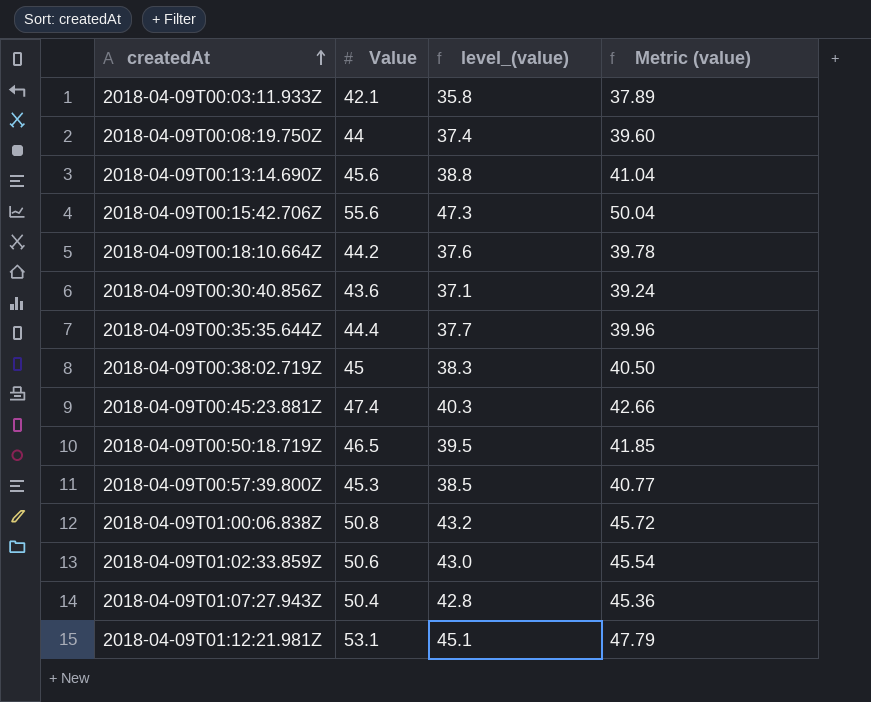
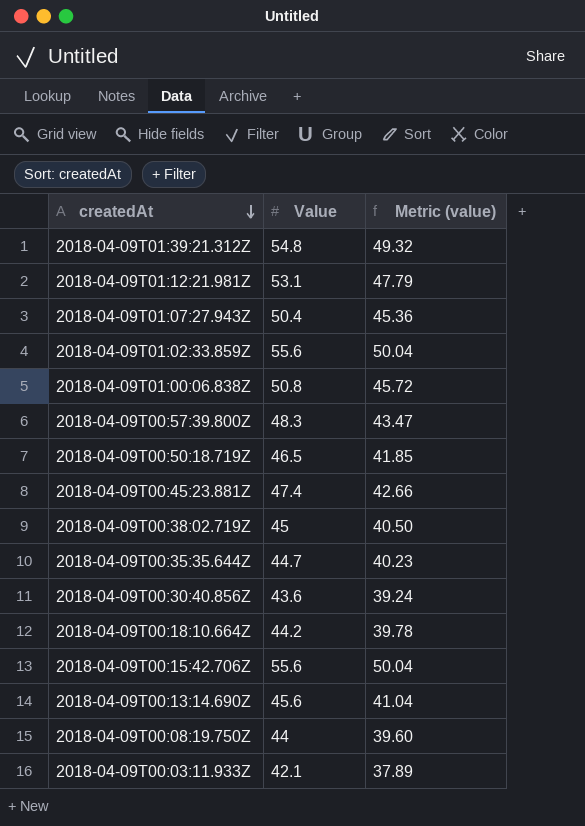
row order: createdAt ascending -> createdAt descending
column level_(value) | formula: [Value] * 0.85 -> none
row 2018-04-09T01:39:21.312Z: none -> 54.8 | 49.32
2018-04-09T01:02:33.859Z | Value: 50.6 -> 55.6
2018-04-09T01:02:33.859Z | Metric (value): 45.54 -> 50.04
2018-04-09T00:57:39.800Z | Value: 45.3 -> 48.3
2018-04-09T00:57:39.800Z | Metric (value): 40.77 -> 43.47
2018-04-09T00:35:35.644Z | Value: 44.4 -> 44.7
2018-04-09T00:35:35.644Z | Metric (value): 39.96 -> 40.23

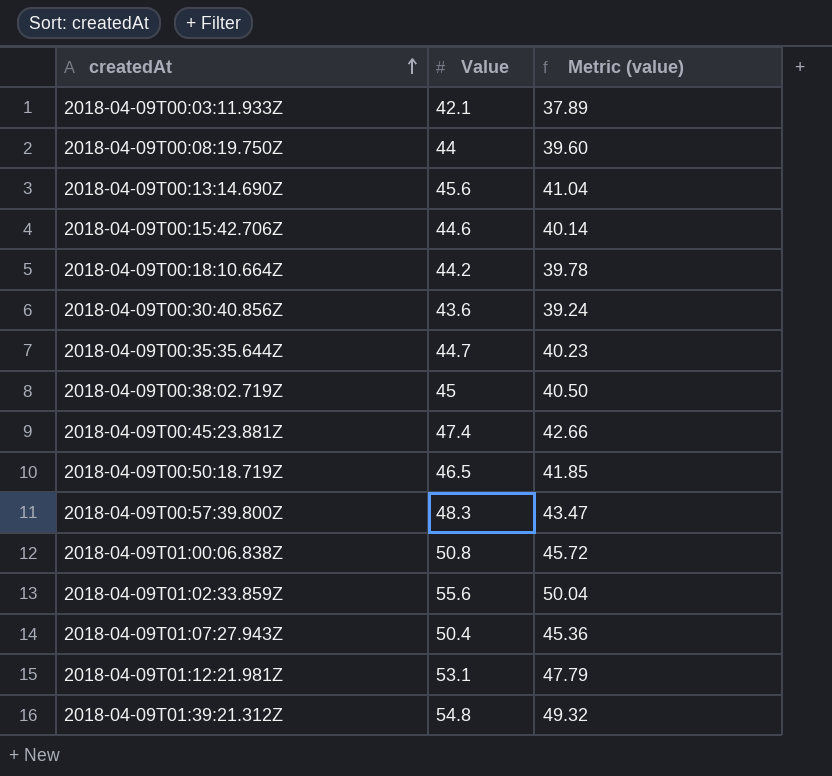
row order: createdAt descending -> createdAt ascending
2018-04-09T00:15:42.706Z | Value: 55.6 -> 44.6
2018-04-09T00:15:42.706Z | Metric (value): 50.04 -> 40.14

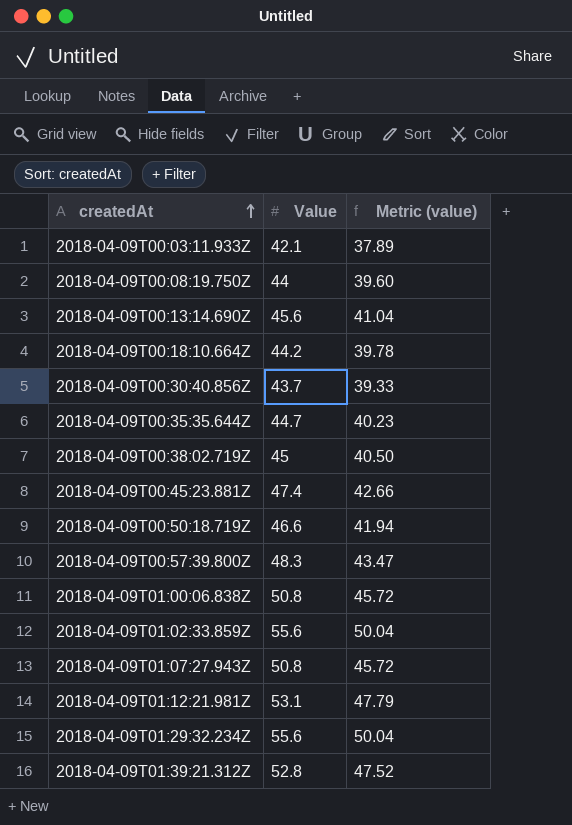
row 2018-04-09T00:15:42.706Z: 44.6 | 40.14 -> none
2018-04-09T00:30:40.856Z | Value: 43.6 -> 43.7
2018-04-09T00:30:40.856Z | Metric (value): 39.24 -> 39.33
2018-04-09T00:50:18.719Z | Value: 46.5 -> 46.6
2018-04-09T00:50:18.719Z | Metric (value): 41.85 -> 41.94
2018-04-09T01:07:27.943Z | Value: 50.4 -> 50.8
2018-04-09T01:07:27.943Z | Metric (value): 45.36 -> 45.72
row 2018-04-09T01:29:32.234Z: none -> 55.6 | 50.04
2018-04-09T01:39:21.312Z | Value: 54.8 -> 52.8
2018-04-09T01:39:21.312Z | Metric (value): 49.32 -> 47.52

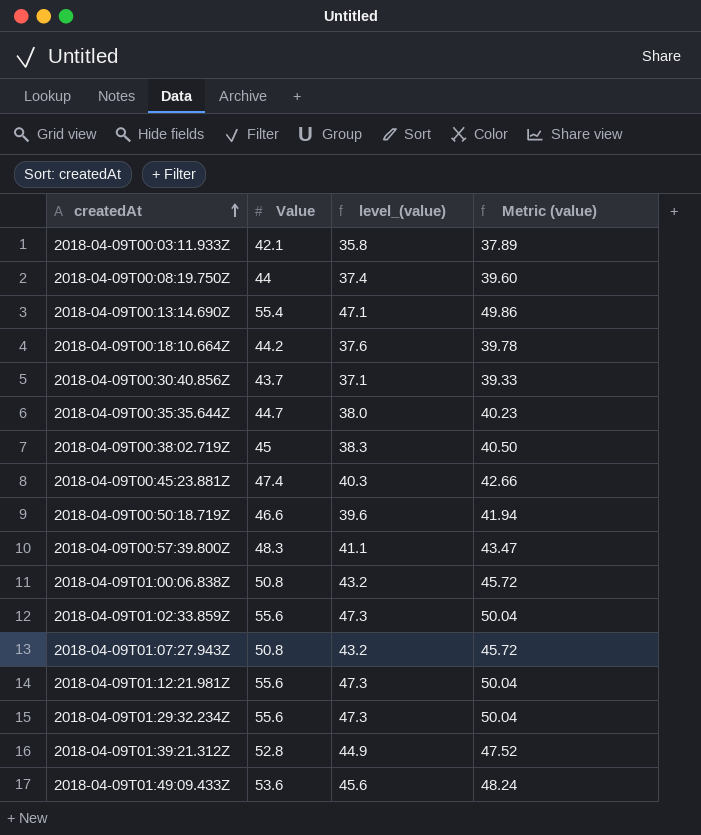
column level_(value) | formula: none -> [Value] * 0.85
2018-04-09T00:13:14.690Z | Value: 45.6 -> 55.4
2018-04-09T00:13:14.690Z | Metric (value): 41.04 -> 49.86
2018-04-09T01:12:21.981Z | Value: 53.1 -> 55.6
2018-04-09T01:12:21.981Z | Metric (value): 47.79 -> 50.04
row 2018-04-09T01:49:09.433Z: none -> 53.6 | 45.6 | 48.24

